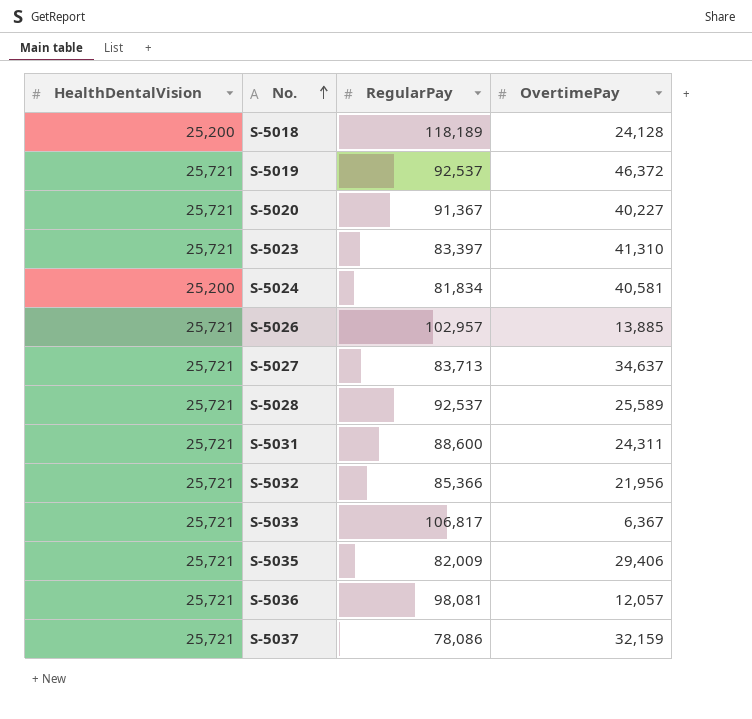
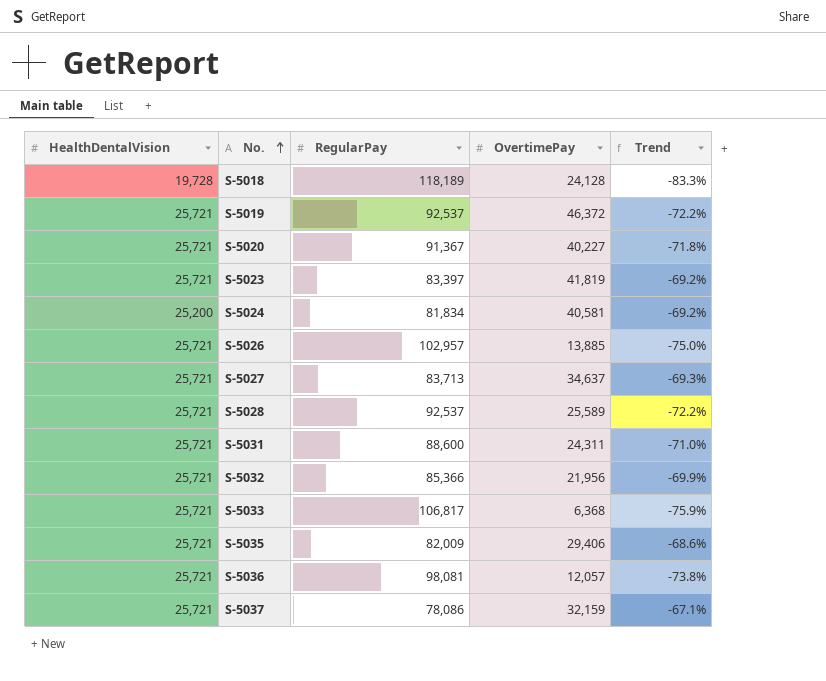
column Trend | formula: none -> ([HealthDentalVision] - [RegularPay]) / [RegularPay]
S-5018 | HealthDentalVision: 25,200 -> 19,728
S-5023 | OvertimePay: 41,310 -> 41,819
S-5033 | OvertimePay: 6,367 -> 6,368

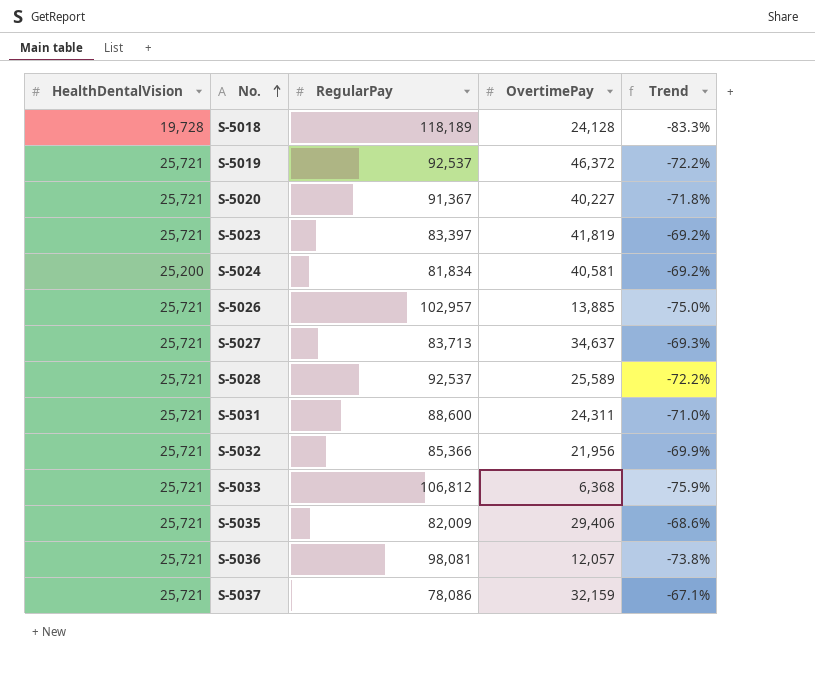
S-5033 | RegularPay: 106,817 -> 106,812

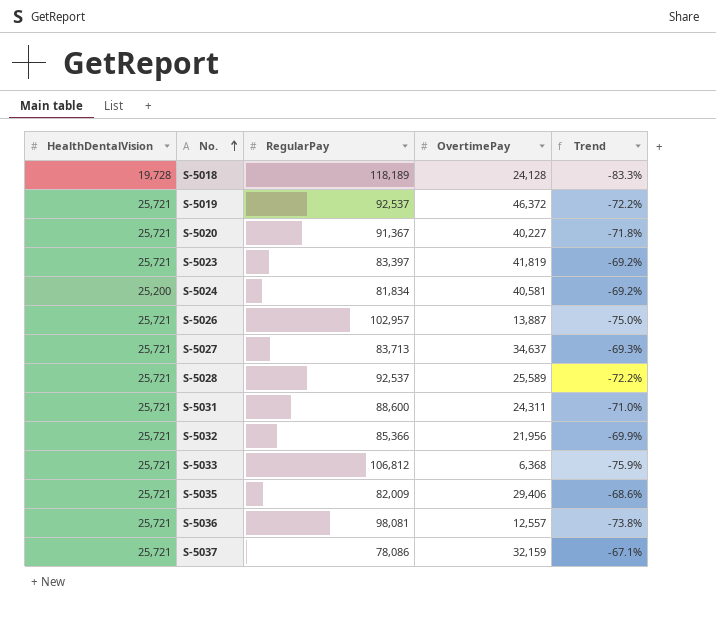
S-5026 | OvertimePay: 13,885 -> 13,887
S-5036 | OvertimePay: 12,057 -> 12,557

